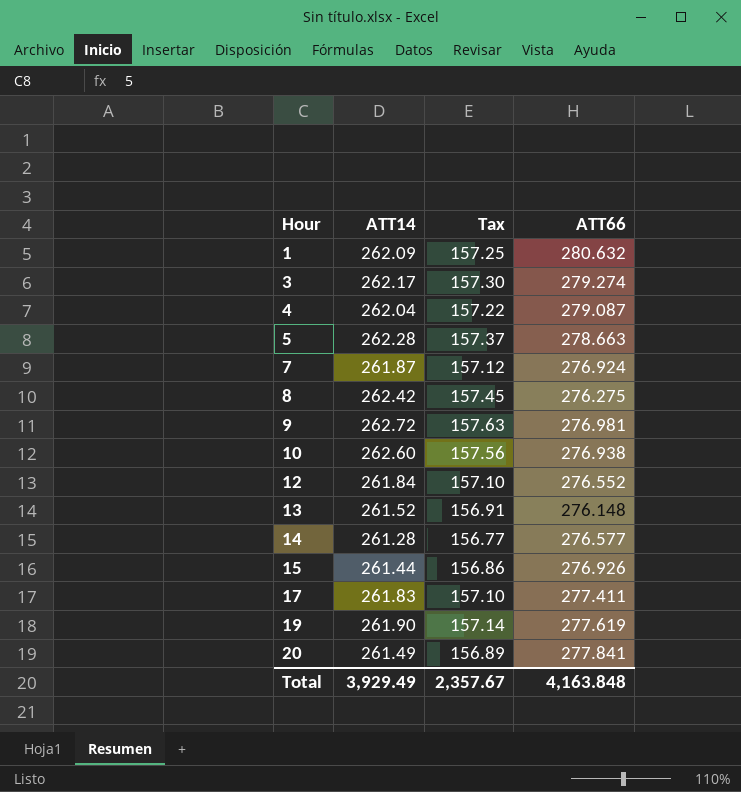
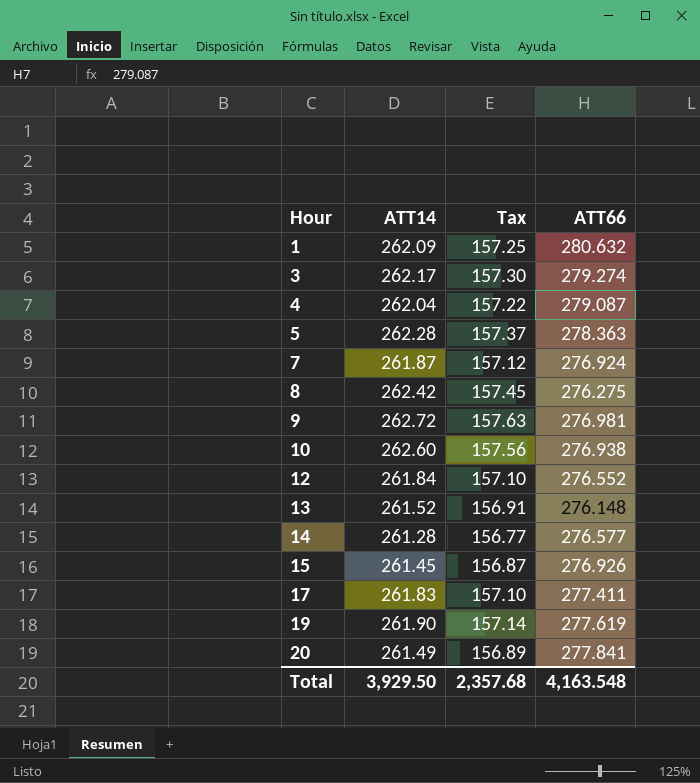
5 | ATT66: 278.663 -> 278.363
15 | ATT14: 261.44 -> 261.45
15 | Tax: 156.86 -> 156.87
Total | ATT14: 3,929.49 -> 3,929.50
Total | Tax: 2,357.67 -> 2,357.68
Total | ATT66: 4,163.848 -> 4,163.548

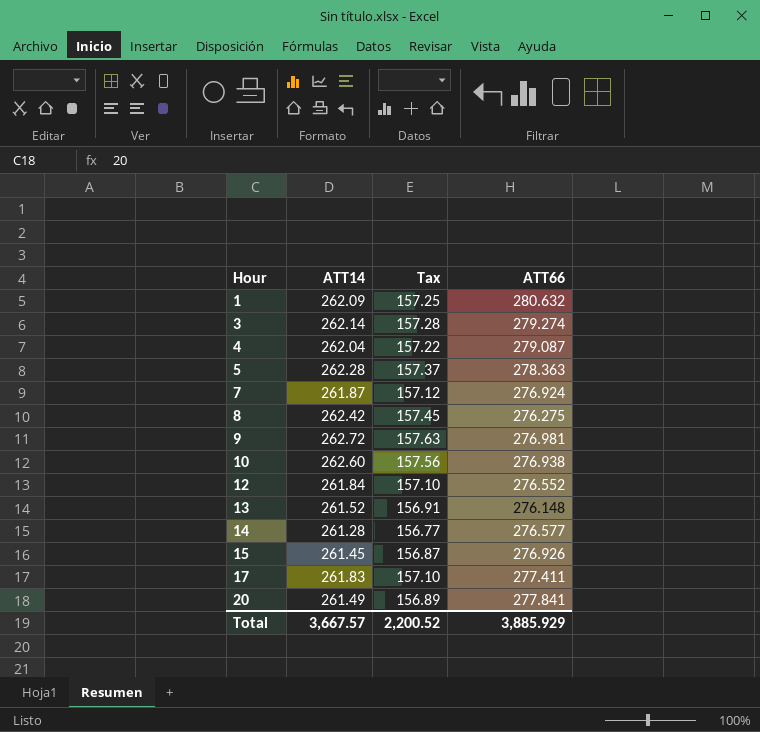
row 19: 261.90 | 157.14 | 277.619 -> none
3 | ATT14: 262.17 -> 262.14
3 | Tax: 157.30 -> 157.28
Total | ATT14: 3,929.50 -> 3,667.57
Total | Tax: 2,357.68 -> 2,200.52
Total | ATT66: 4,163.548 -> 3,885.929

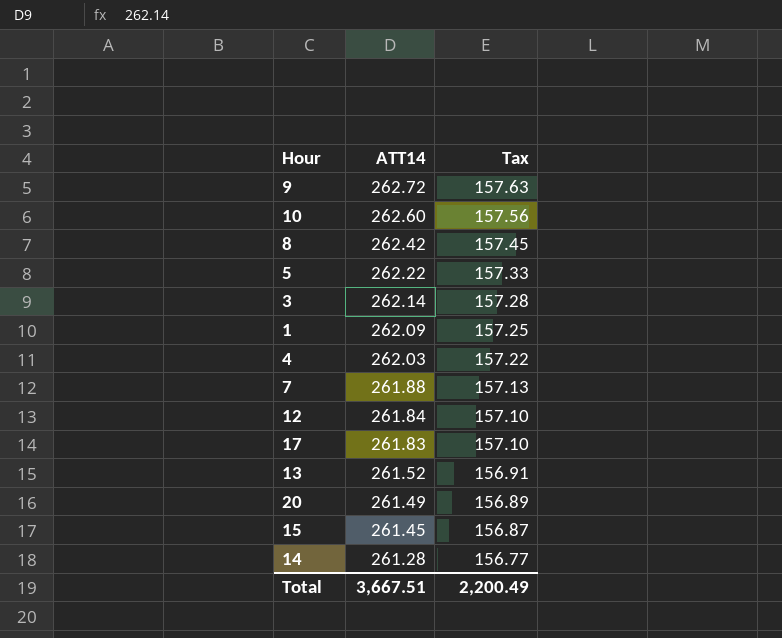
row order: Hour ascending -> ATT14 descending
column ATT66 | position: 4 -> none
5 | ATT14: 262.28 -> 262.22
5 | Tax: 157.37 -> 157.33
4 | ATT14: 262.04 -> 262.03
7 | ATT14: 261.87 -> 261.88
7 | Tax: 157.12 -> 157.13
Total | ATT14: 3,667.57 -> 3,667.51
Total | Tax: 2,200.52 -> 2,200.49

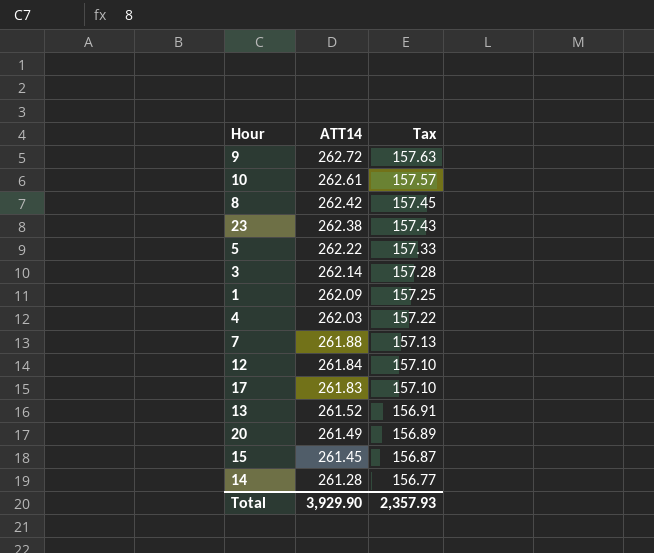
10 | ATT14: 262.60 -> 262.61
10 | Tax: 157.56 -> 157.57
row 23: none -> 262.38 | 157.43
Total | ATT14: 3,667.51 -> 3,929.90
Total | Tax: 2,200.49 -> 2,357.93

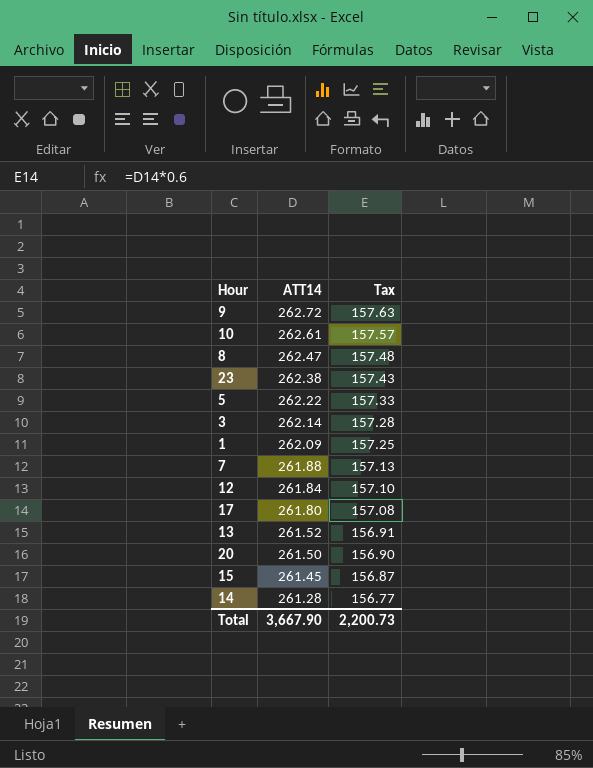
row 4: 262.03 | 157.22 -> none
8 | ATT14: 262.42 -> 262.47
8 | Tax: 157.45 -> 157.48
17 | ATT14: 261.83 -> 261.80
17 | Tax: 157.10 -> 157.08
20 | ATT14: 261.49 -> 261.50
20 | Tax: 156.89 -> 156.90
Total | ATT14: 3,929.90 -> 3,667.90
Total | Tax: 2,357.93 -> 2,200.73

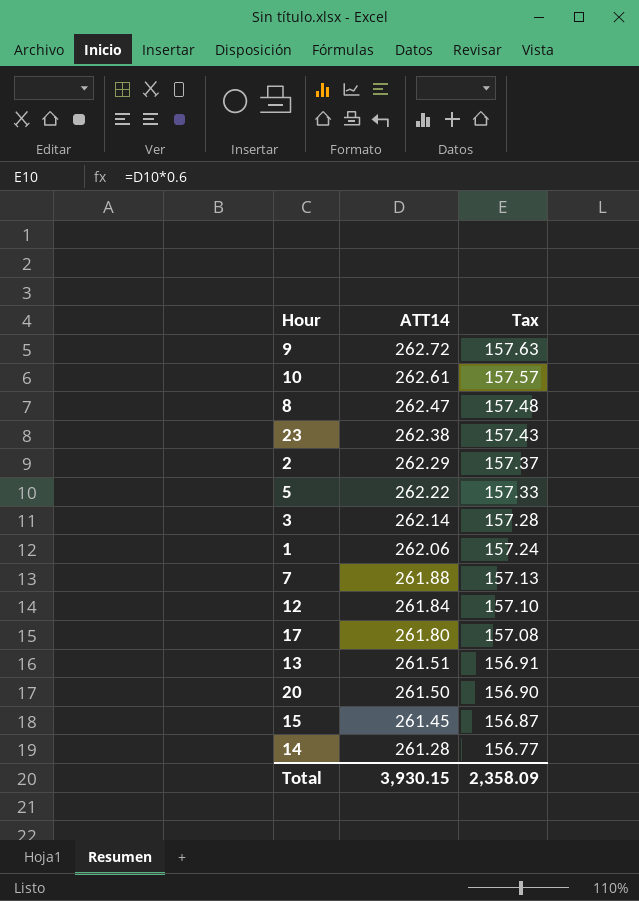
row 2: none -> 262.29 | 157.37
1 | ATT14: 262.09 -> 262.06
1 | Tax: 157.25 -> 157.24
13 | ATT14: 261.52 -> 261.51
Total | ATT14: 3,667.90 -> 3,930.15
Total | Tax: 2,200.73 -> 2,358.09

